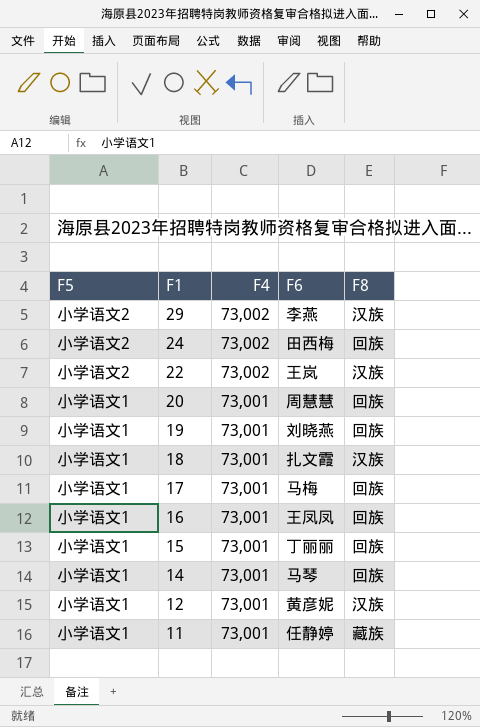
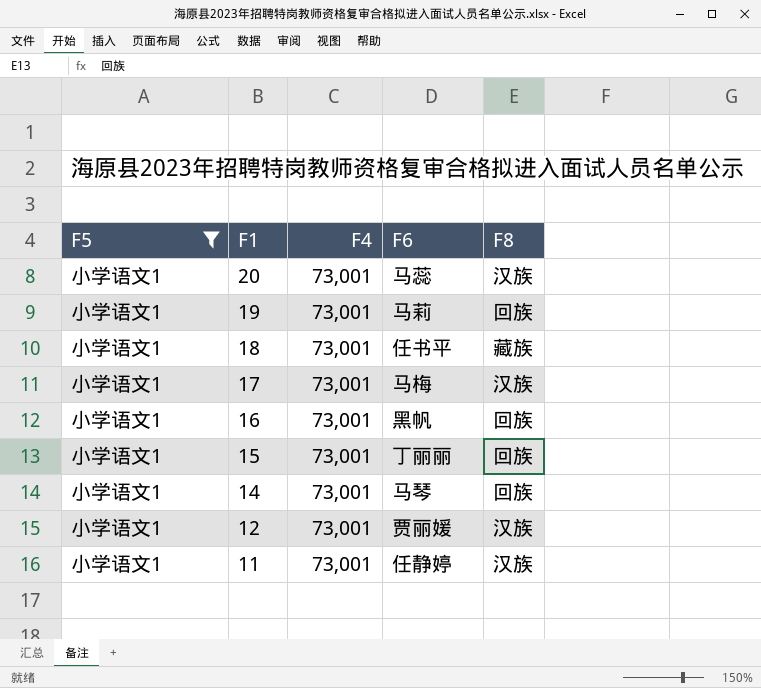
filter: none -> F5 = 小学语文1
20 | F6: 周慧慧 -> 马蕊
20 | F8: 回族 -> 汉族
19 | F6: 刘晓燕 -> 马莉
18 | F6: 扎文霞 -> 任书平
18 | F8: 汉族 -> 藏族
17 | F8: 回族 -> 汉族
16 | F6: 王凤凤 -> 黑帆
12 | F6: 黄彦妮 -> 贾丽媛
11 | F8: 藏族 -> 汉族

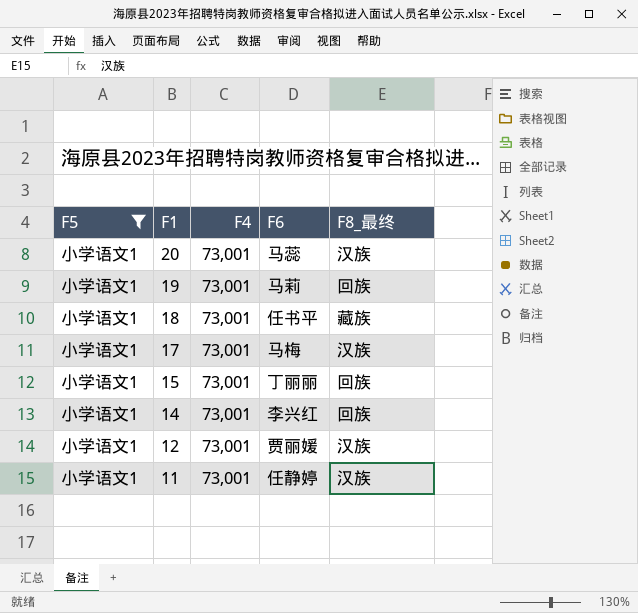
column name: F8 -> F8_最终
row 16: 小学语文1 | 73,001 | 黑帆 | 回族 -> none
14 | F6: 马琴 -> 李兴红

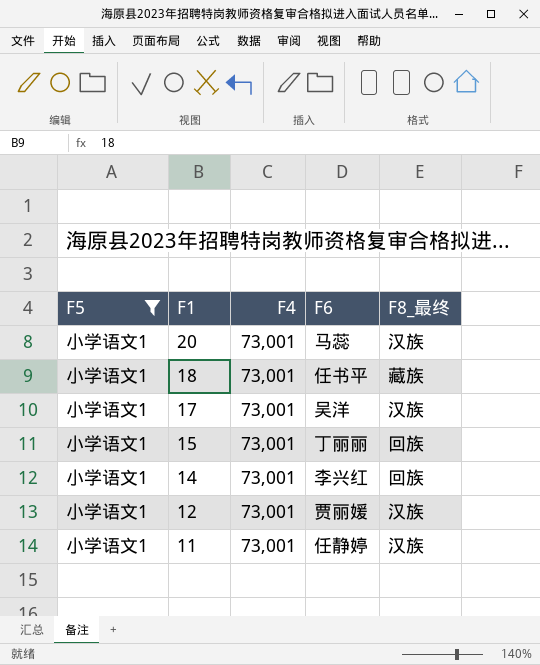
row 19: 小学语文1 | 73,001 | 马莉 | 回族 -> none
17 | F6: 马梅 -> 吴洋

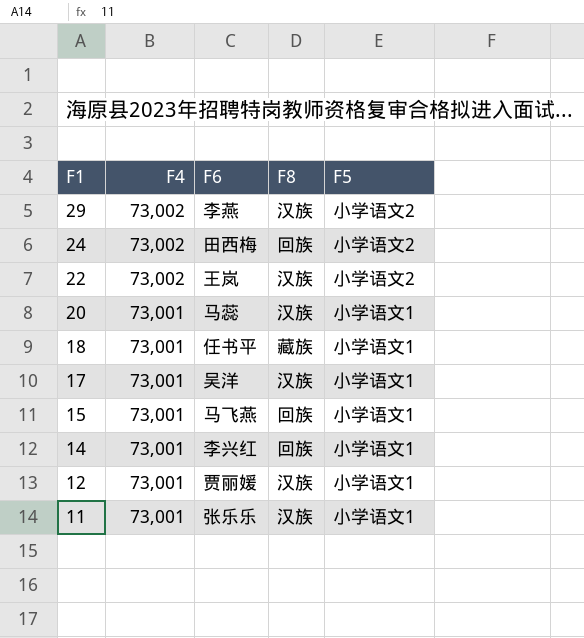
filter: F5 = 小学语文1 -> none
column name: F8_最终 -> F8
column F5 | position: 1 -> 5
15 | F6: 丁丽丽 -> 马飞燕
11 | F6: 任静婷 -> 张乐乐

